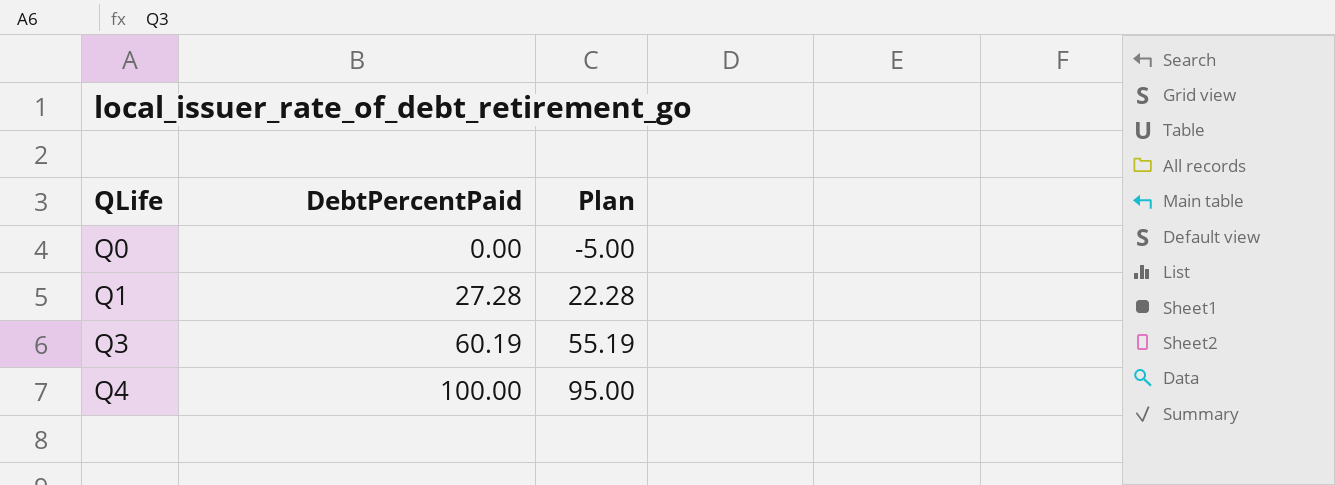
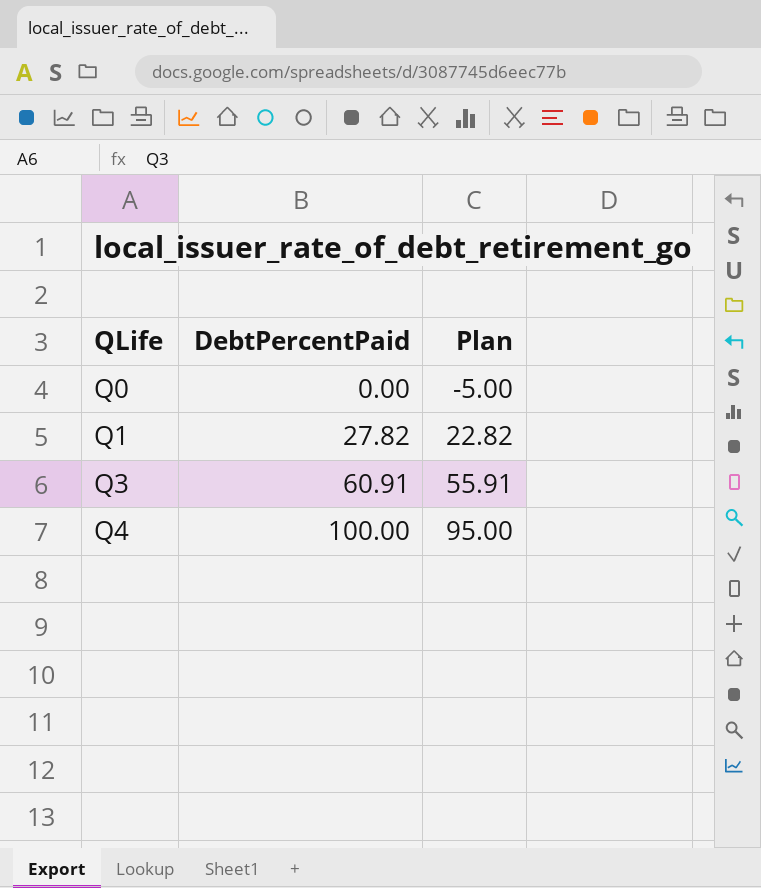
Q1 | DebtPercentPaid: 27.28 -> 27.82
Q1 | Plan: 22.28 -> 22.82
Q3 | DebtPercentPaid: 60.19 -> 60.91
Q3 | Plan: 55.19 -> 55.91

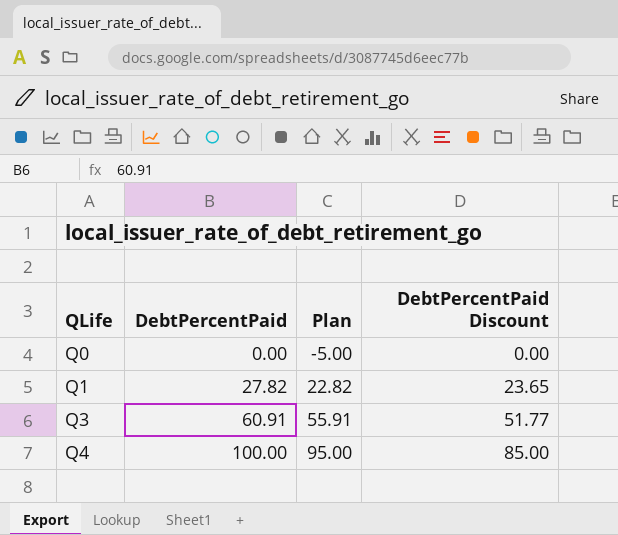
column DebtPercentPaid Discount | formula: none -> [DebtPercentPaid] * 0.85

